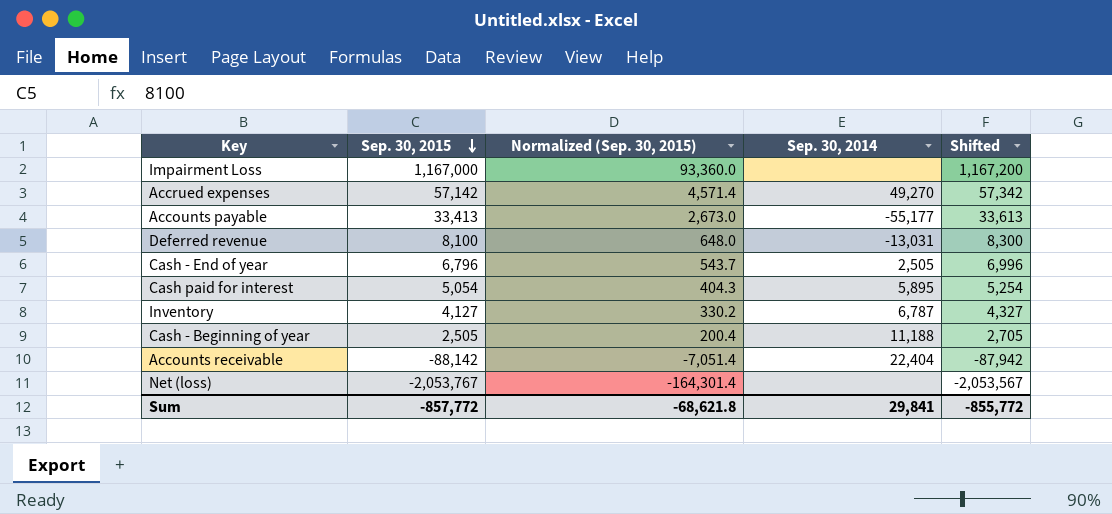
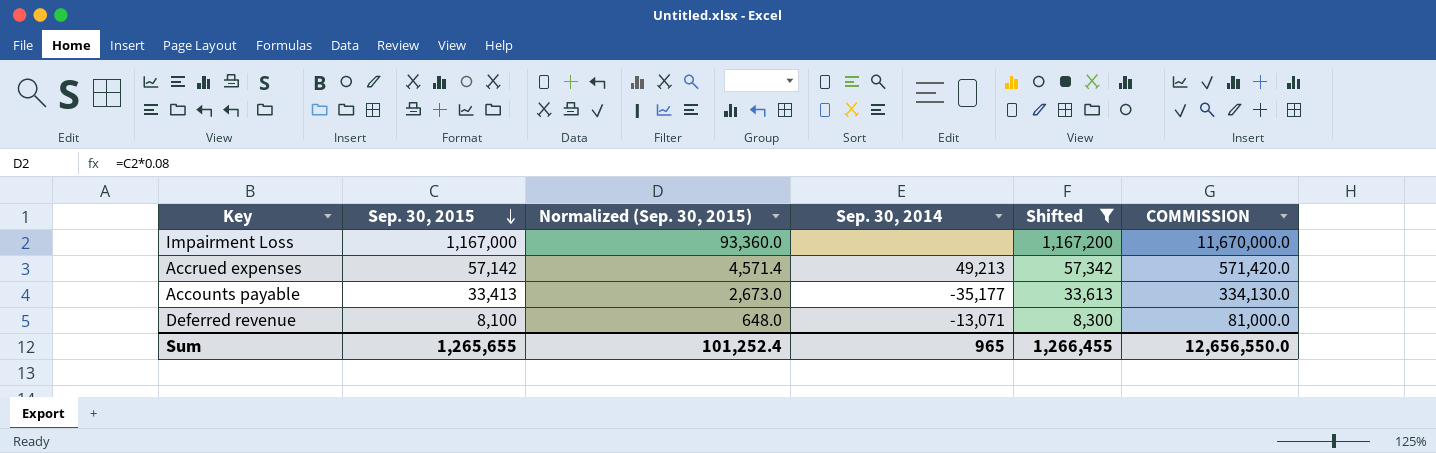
filter: none -> Shifted >= 8,300
column COMMISSION | formula: none -> [Sep. 30, 2015] * 10
Accrued expenses | Sep. 30, 2014: 49,270 -> 49,213
Accounts payable | Sep. 30, 2014: -55,177 -> -35,177
Deferred revenue | Sep. 30, 2014: -13,031 -> -13,071
Sum | Sep. 30, 2015: -857,772 -> 1,265,655
Sum | Normalized (Sep. 30, 2015): -68,621.8 -> 101,252.4
Sum | Sep. 30, 2014: 29,841 -> 965
Sum | Shifted: -855,772 -> 1,266,455

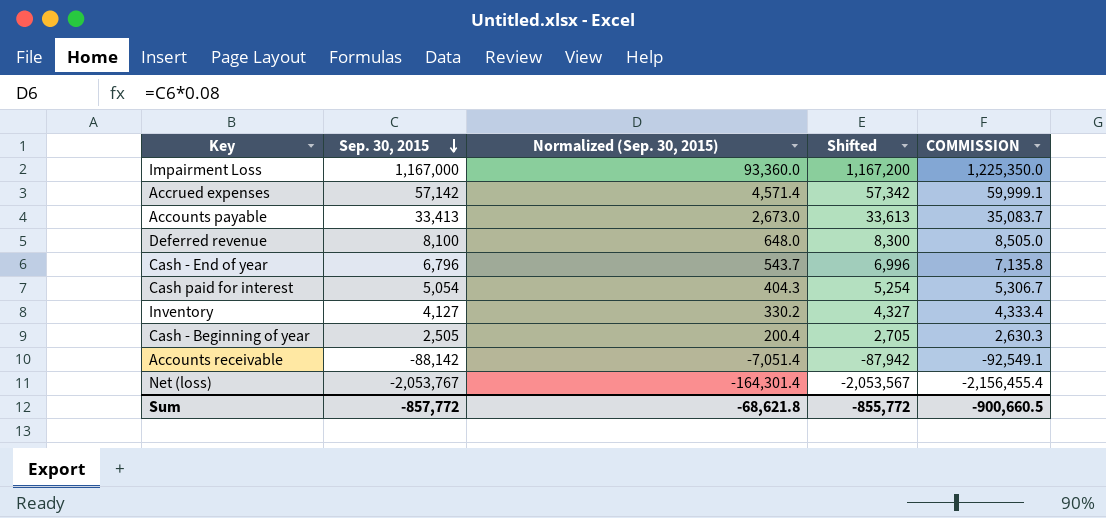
filter: Shifted >= 8,300 -> none
column Sep. 30, 2014 | position: 4 -> none
column COMMISSION | formula: [Sep. 30, 2015] * 10 -> [Sep. 30, 2015] * 1.05
Sum | Sep. 30, 2015: 1,265,655 -> -857,772
Sum | Normalized (Sep. 30, 2015): 101,252.4 -> -68,621.8
Sum | Shifted: 1,266,455 -> -855,772
Sum | COMMISSION: 12,656,550.0 -> -900,660.5

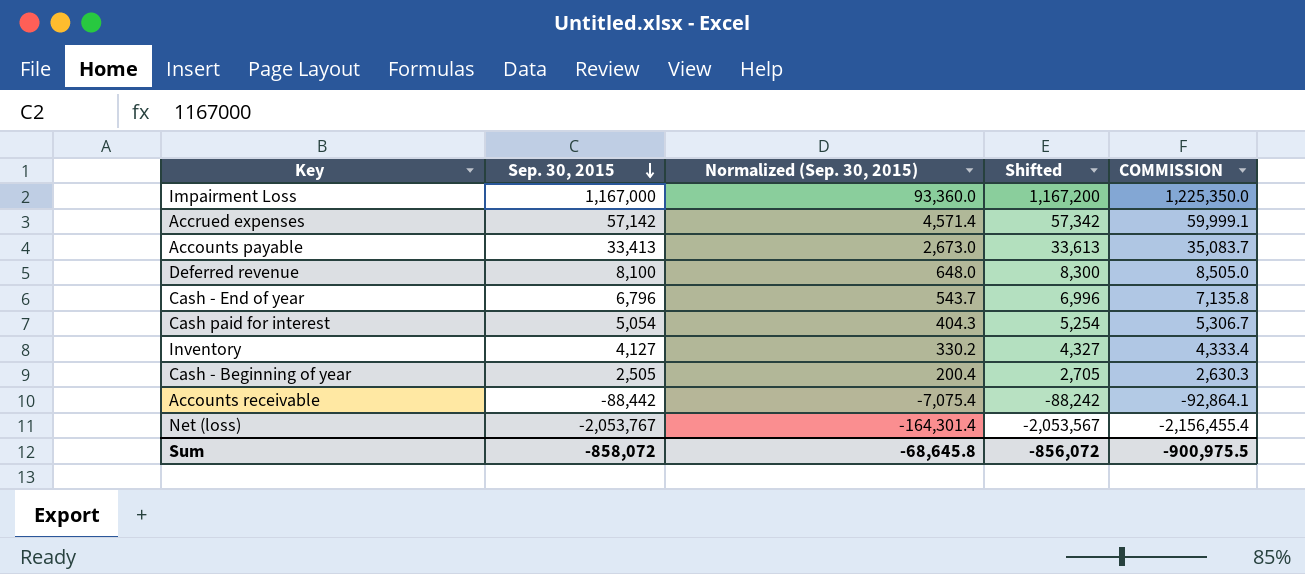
Accounts receivable | Sep. 30, 2015: -88,142 -> -88,442
Accounts receivable | Normalized (Sep. 30, 2015): -7,051.4 -> -7,075.4
Accounts receivable | Shifted: -87,942 -> -88,242
Accounts receivable | COMMISSION: -92,549.1 -> -92,864.1
Sum | Sep. 30, 2015: -857,772 -> -858,072
Sum | Normalized (Sep. 30, 2015): -68,621.8 -> -68,645.8
Sum | Shifted: -855,772 -> -856,072
Sum | COMMISSION: -900,660.5 -> -900,975.5

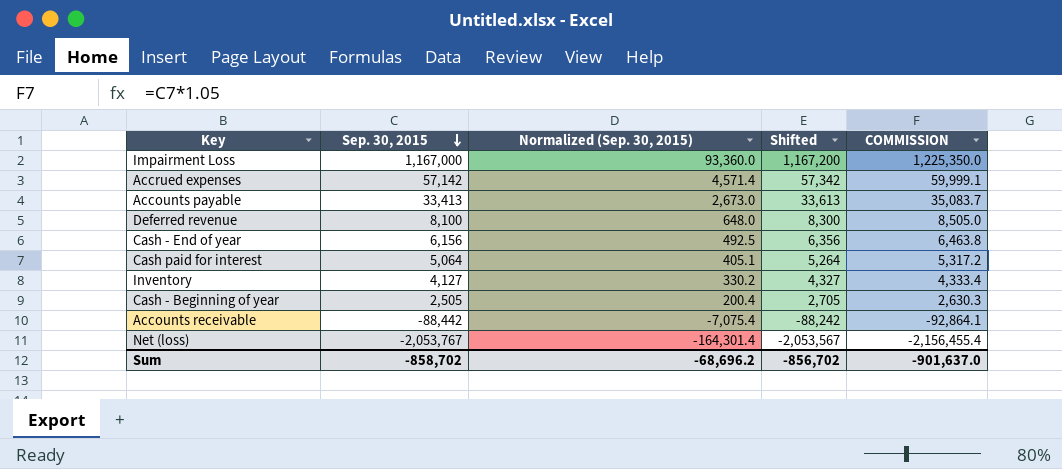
Cash - End of year | Sep. 30, 2015: 6,796 -> 6,156
Cash - End of year | Normalized (Sep. 30, 2015): 543.7 -> 492.5
Cash - End of year | Shifted: 6,996 -> 6,356
Cash - End of year | COMMISSION: 7,135.8 -> 6,463.8
Cash paid for interest | Sep. 30, 2015: 5,054 -> 5,064
Cash paid for interest | Normalized (Sep. 30, 2015): 404.3 -> 405.1
Cash paid for interest | Shifted: 5,254 -> 5,264
Cash paid for interest | COMMISSION: 5,306.7 -> 5,317.2
Sum | Sep. 30, 2015: -858,072 -> -858,702
Sum | Normalized (Sep. 30, 2015): -68,645.8 -> -68,696.2
Sum | Shifted: -856,072 -> -856,702
Sum | COMMISSION: -900,975.5 -> -901,637.0

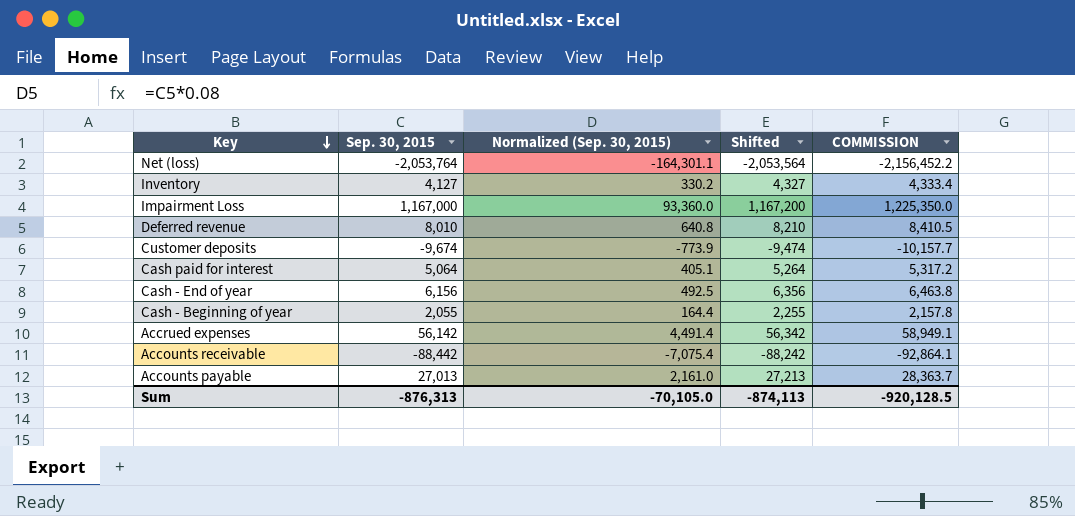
row order: Sep. 30, 2015 descending -> Key descending
Net (loss) | Sep. 30, 2015: -2,053,767 -> -2,053,764
Net (loss) | Normalized (Sep. 30, 2015): -164,301.4 -> -164,301.1
Net (loss) | Shifted: -2,053,567 -> -2,053,564
Net (loss) | COMMISSION: -2,156,455.4 -> -2,156,452.2
Deferred revenue | Sep. 30, 2015: 8,100 -> 8,010
Deferred revenue | Normalized (Sep. 30, 2015): 648.0 -> 640.8
Deferred revenue | Shifted: 8,300 -> 8,210
Deferred revenue | COMMISSION: 8,505.0 -> 8,410.5
row Customer deposits: none -> -9,674 | -773.9 | -9,474 | -10,157.7
Cash - Beginning of year | Sep. 30, 2015: 2,505 -> 2,055
Cash - Beginning of year | Normalized (Sep. 30, 2015): 200.4 -> 164.4
Cash - Beginning of year | Shifted: 2,705 -> 2,255
Cash - Beginning of year | COMMISSION: 2,630.3 -> 2,157.8
Accrued expenses | Sep. 30, 2015: 57,142 -> 56,142
Accrued expenses | Normalized (Sep. 30, 2015): 4,571.4 -> 4,491.4
Accrued expenses | Shifted: 57,342 -> 56,342
Accrued expenses | COMMISSION: 59,999.1 -> 58,949.1
Accounts payable | Sep. 30, 2015: 33,413 -> 27,013
Accounts payable | Normalized (Sep. 30, 2015): 2,673.0 -> 2,161.0
Accounts payable | Shifted: 33,613 -> 27,213
Accounts payable | COMMISSION: 35,083.7 -> 28,363.7
Sum | Sep. 30, 2015: -858,702 -> -876,313
Sum | Normalized (Sep. 30, 2015): -68,696.2 -> -70,105.0
Sum | Shifted: -856,702 -> -874,113
Sum | COMMISSION: -901,637.0 -> -920,128.5

